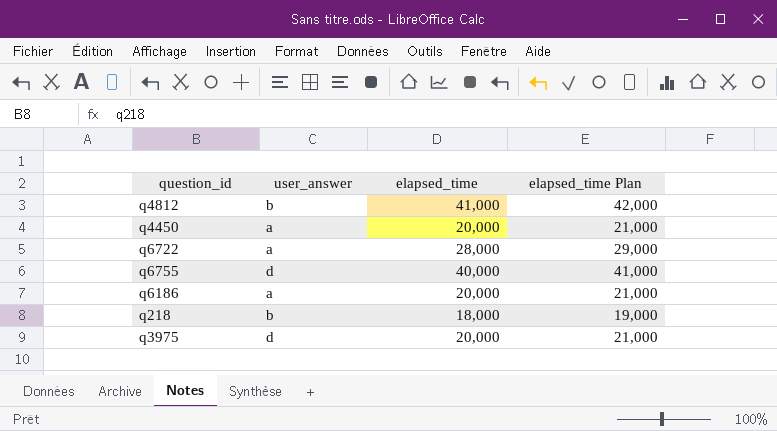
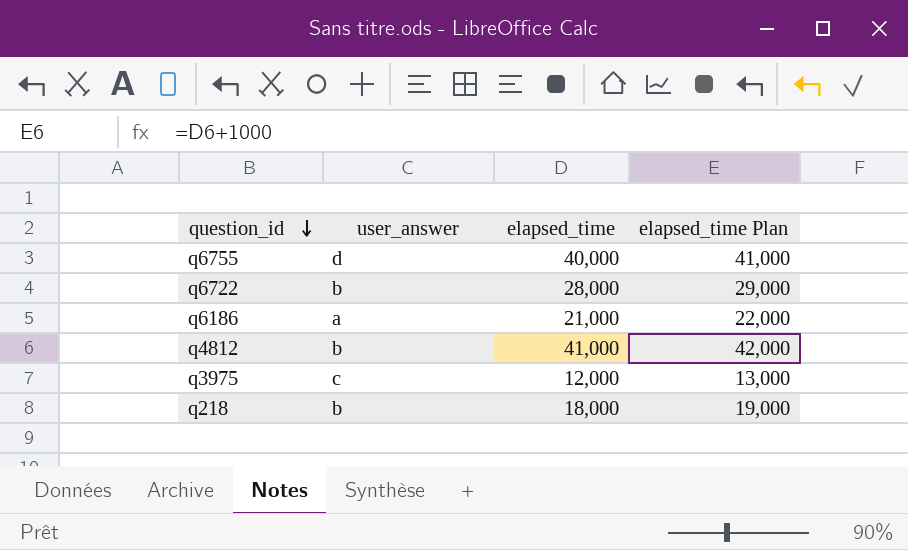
row order: none -> question_id descending
row q4450: a | 20,000 | 21,000 -> none
q6722 | user_answer: a -> b
q6186 | elapsed_time: 20,000 -> 21,000
q6186 | elapsed_time Plan: 21,000 -> 22,000
q3975 | user_answer: d -> c
q3975 | elapsed_time: 20,000 -> 12,000
q3975 | elapsed_time Plan: 21,000 -> 13,000

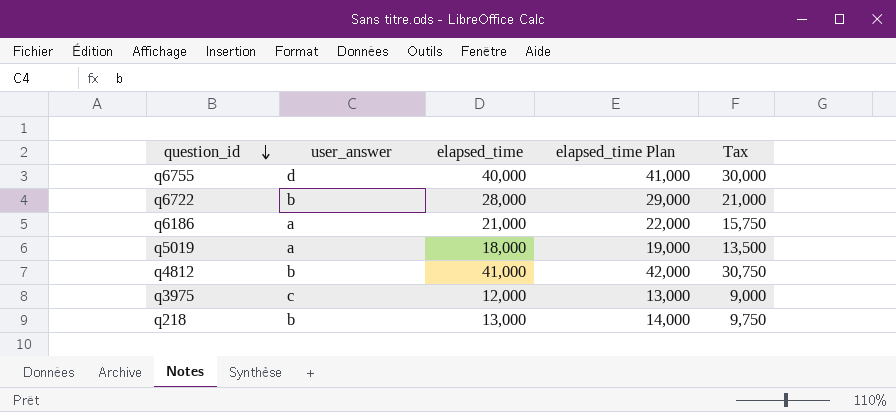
column Tax | formula: none -> [elapsed_time] * 0.75
row q5019: none -> a | 18,000 | 19,000 | 13,500
q218 | elapsed_time: 18,000 -> 13,000
q218 | elapsed_time Plan: 19,000 -> 14,000

